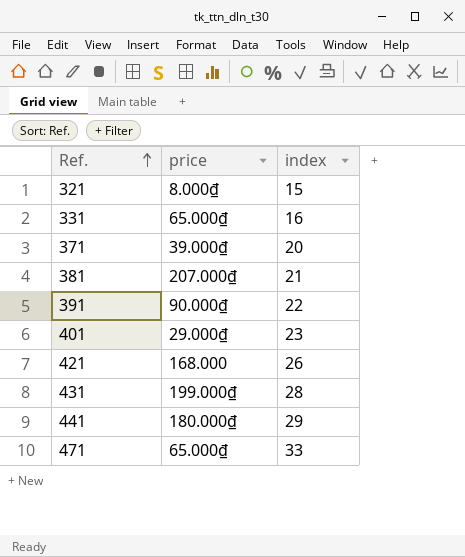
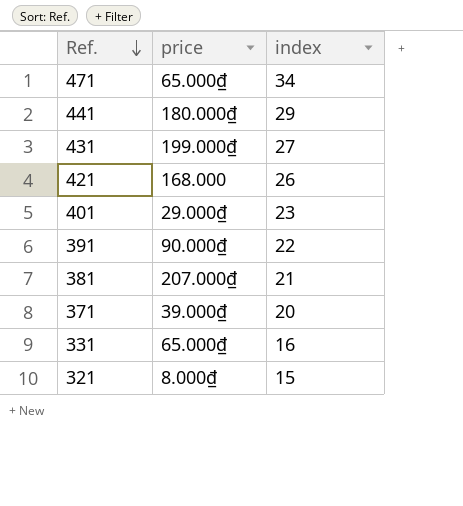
row order: Ref. ascending -> Ref. descending
471 | index: 33 -> 34
431 | index: 28 -> 27

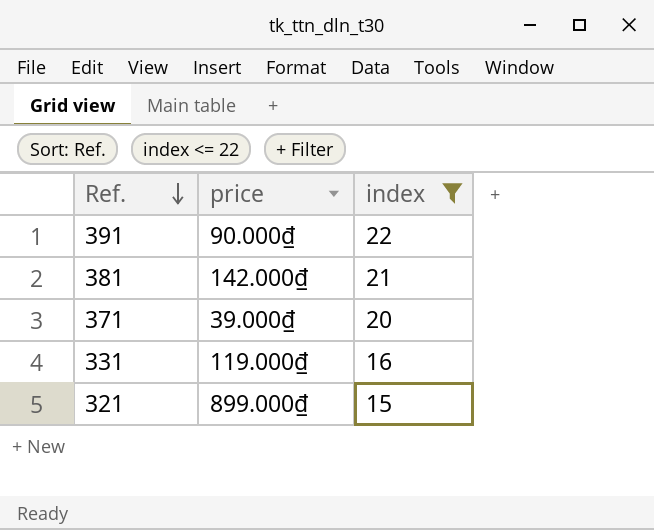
filter: none -> index <= 22
381 | price: 207.000₫ -> 142.000₫
331 | price: 65.000₫ -> 119.000₫
321 | price: 8.000₫ -> 899.000₫

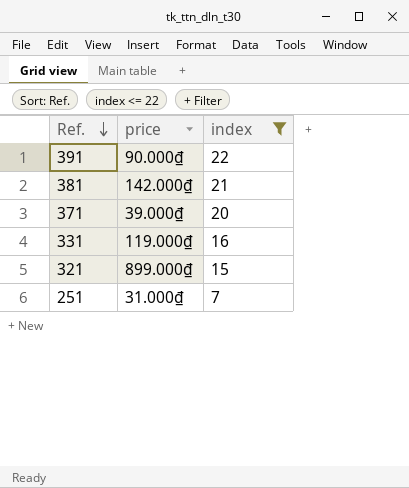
row 251: none -> 31.000₫ | 7

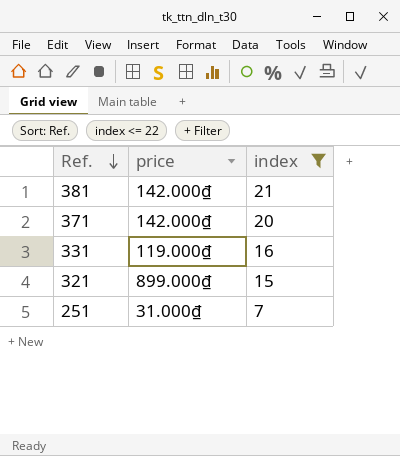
row 391: 90.000₫ | 22 -> none
371 | price: 39.000₫ -> 142.000₫

